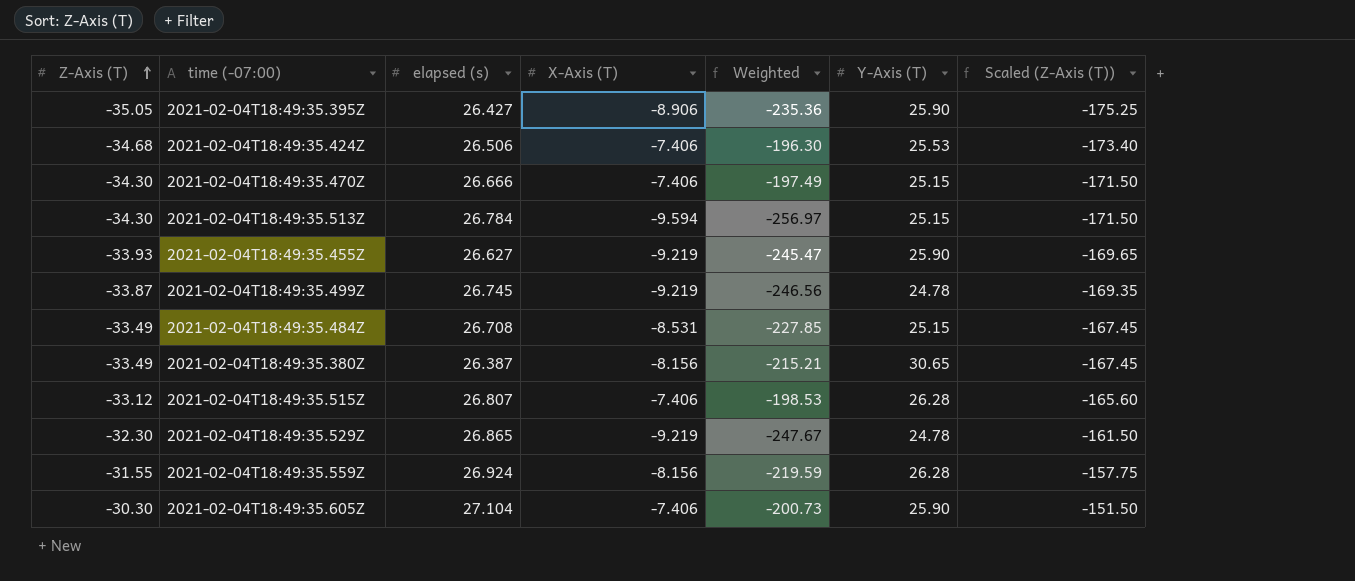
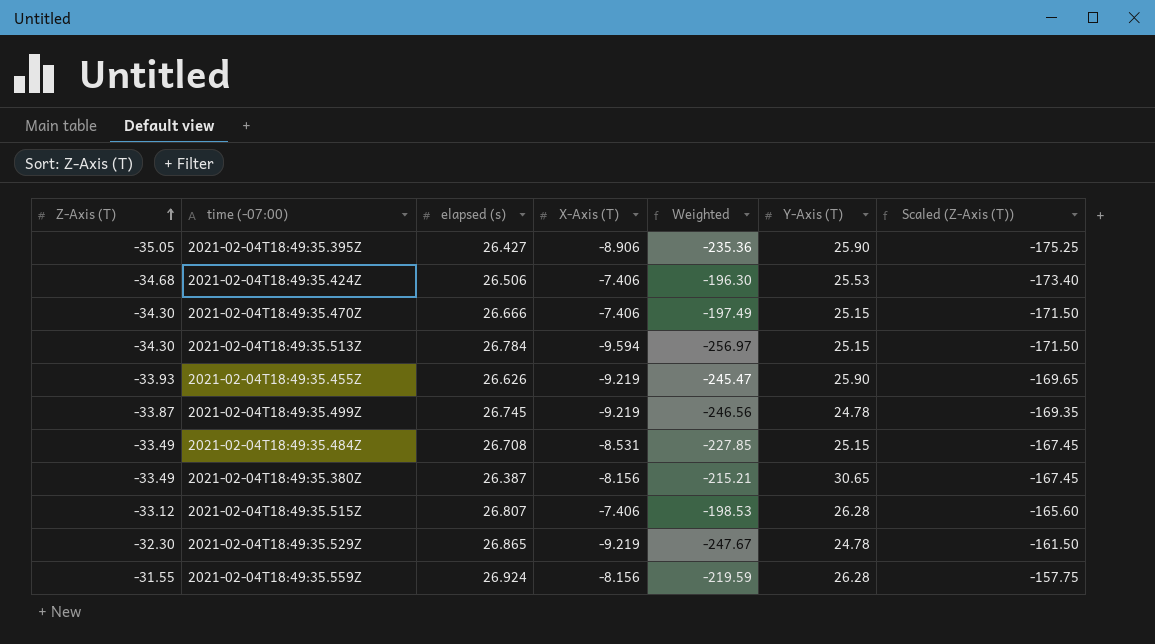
row 2021-02-04T18:49:35.605Z: -30.30 | 27.104 | -7.406 | -200.73 | 25.90 | -151.50 -> none
2021-02-04T18:49:35.455Z | elapsed (s): 26.627 -> 26.626

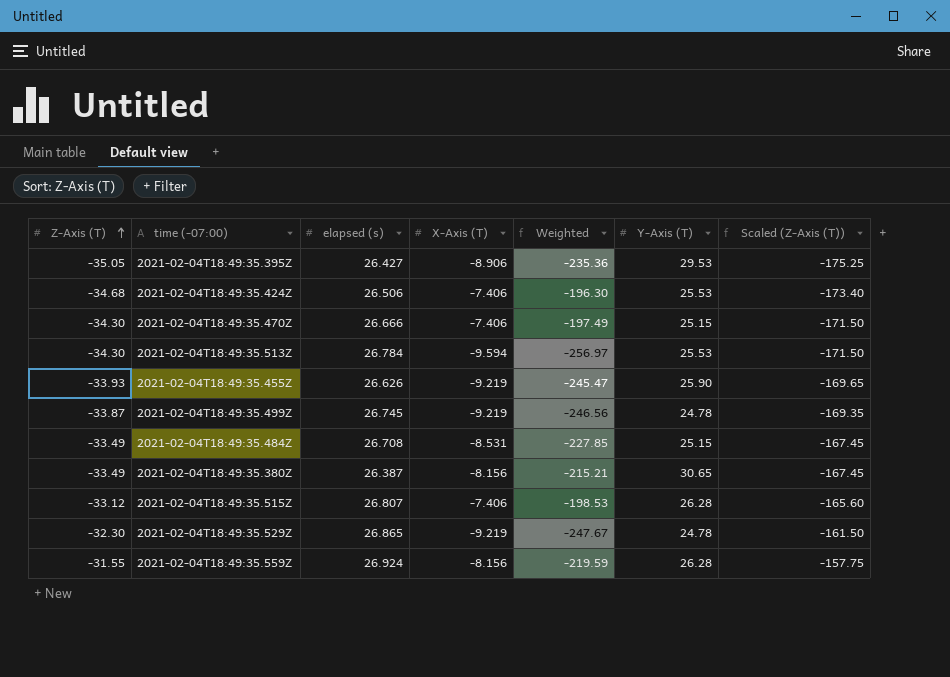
2021-02-04T18:49:35.395Z | Y-Axis (T): 25.90 -> 29.53
2021-02-04T18:49:35.513Z | Y-Axis (T): 25.15 -> 25.53

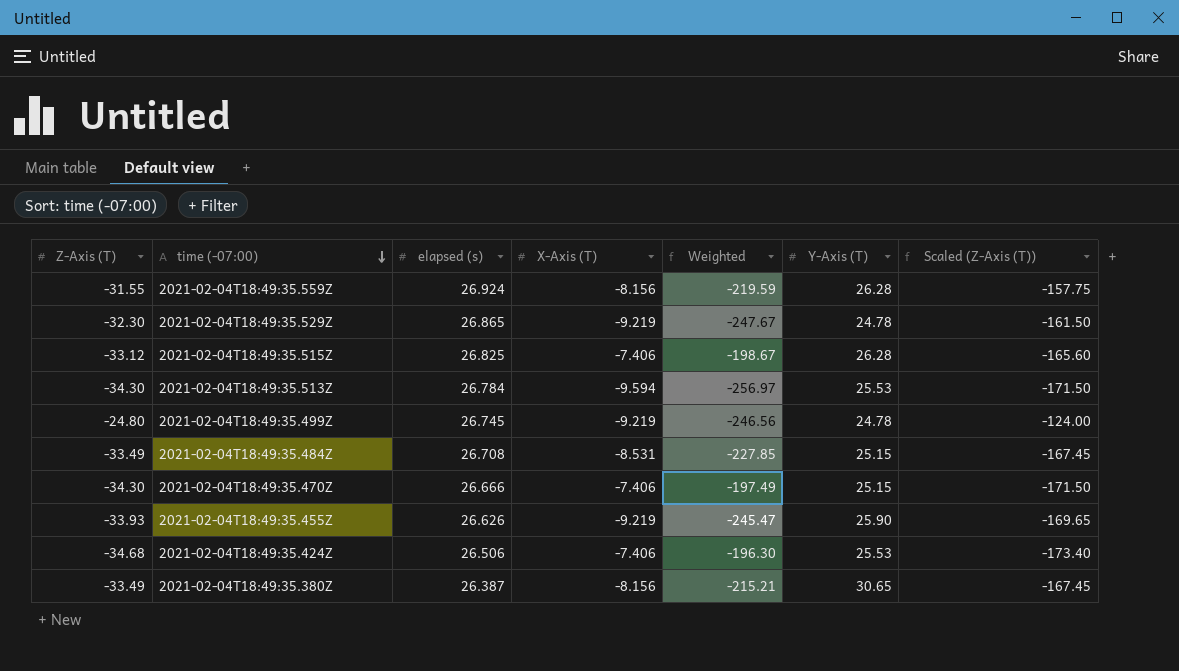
row order: Z-Axis (T) ascending -> time (-07:00) descending
row 2021-02-04T18:49:35.395Z: -35.05 | 26.427 | -8.906 | -235.36 | 29.53 | -175.25 -> none
2021-02-04T18:49:35.515Z | elapsed (s): 26.807 -> 26.825
2021-02-04T18:49:35.515Z | Weighted: -198.53 -> -198.67
2021-02-04T18:49:35.499Z | Z-Axis (T): -33.87 -> -24.80
2021-02-04T18:49:35.499Z | Scaled (Z-Axis (T)): -169.35 -> -124.00

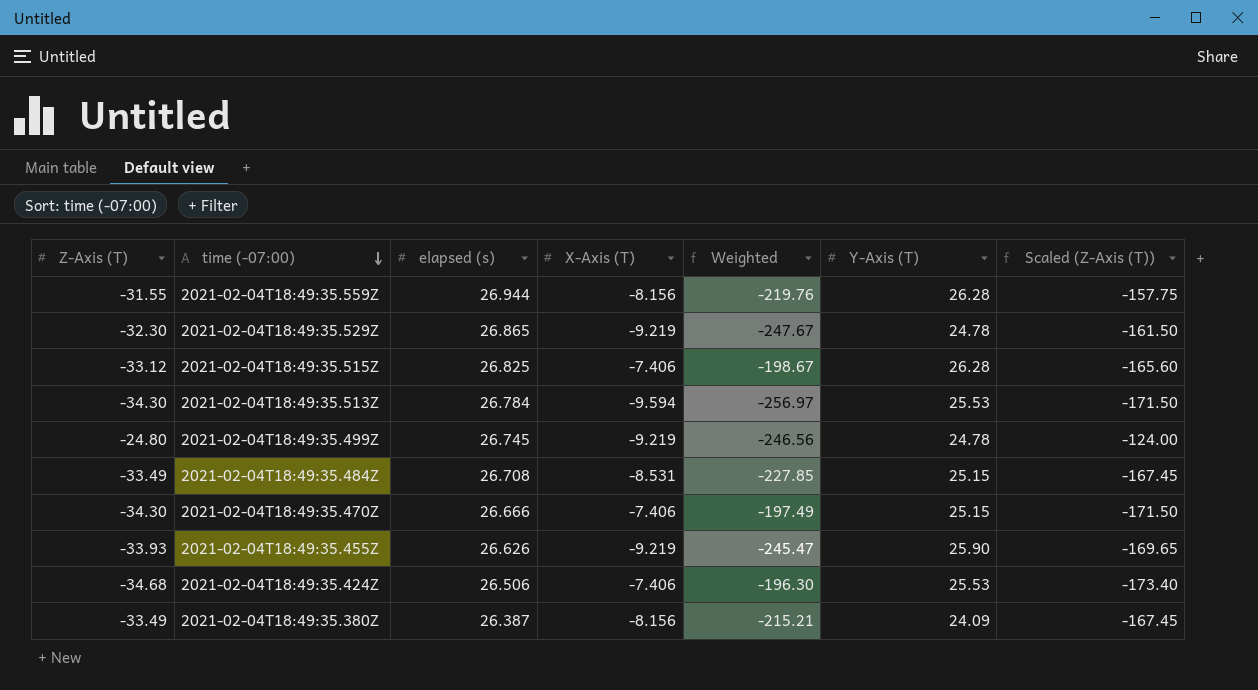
2021-02-04T18:49:35.559Z | elapsed (s): 26.924 -> 26.944
2021-02-04T18:49:35.559Z | Weighted: -219.59 -> -219.76
2021-02-04T18:49:35.380Z | Y-Axis (T): 30.65 -> 24.09

